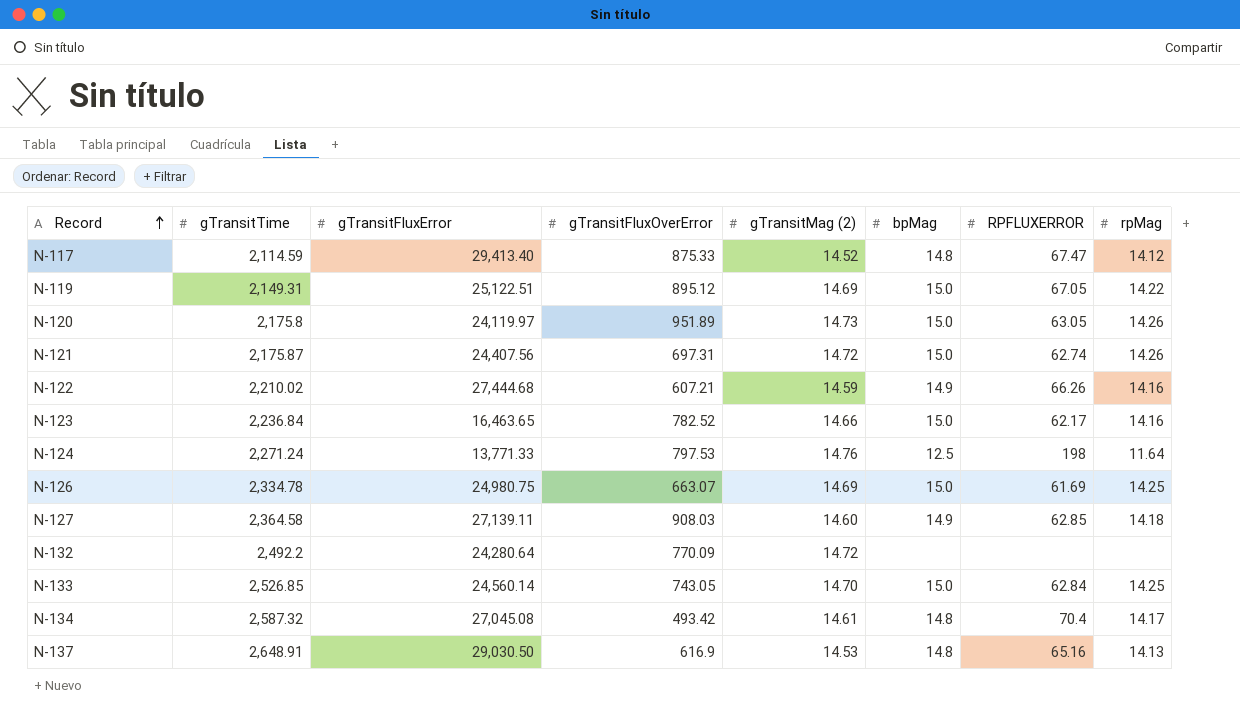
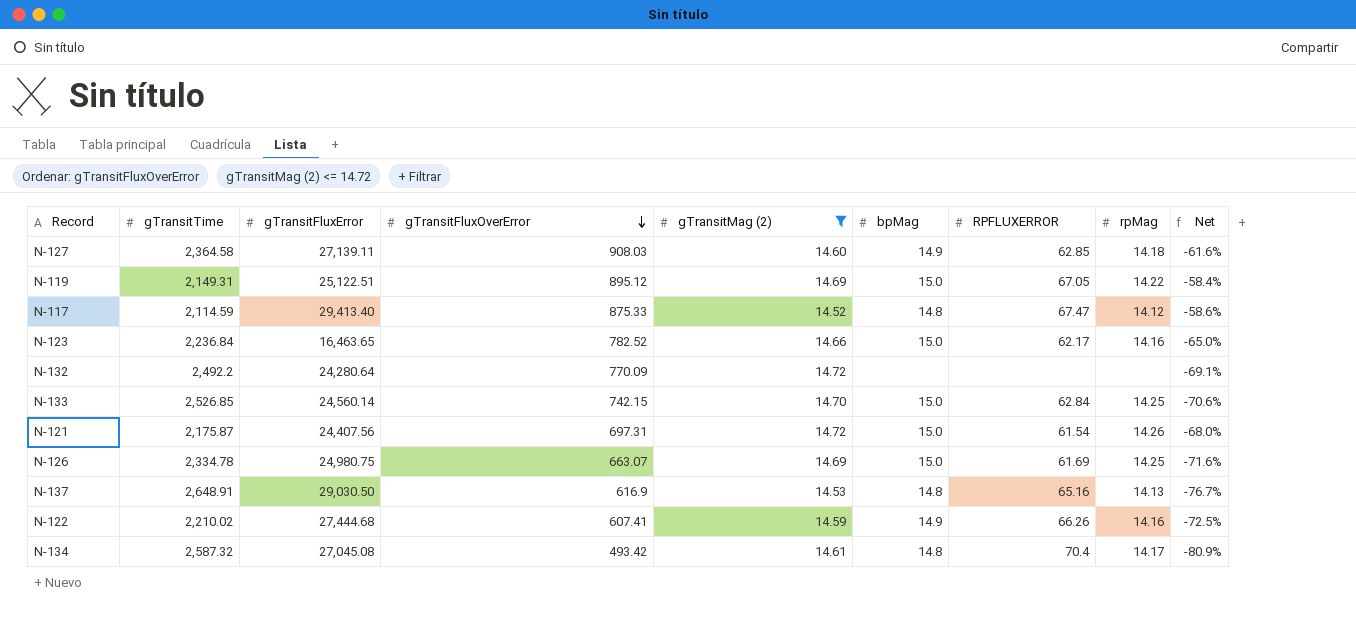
filter: none -> gTransitMag (2) <= 14.72
row order: Record ascending -> gTransitFluxOverError descending
column Net | formula: none -> ([gTransitFluxOverError] - [gTransitTime]) / [gTransitTime]
N-133 | gTransitFluxOverError: 743.05 -> 742.15
N-121 | RPFLUXERROR: 62.74 -> 61.54
N-122 | gTransitFluxOverError: 607.21 -> 607.41

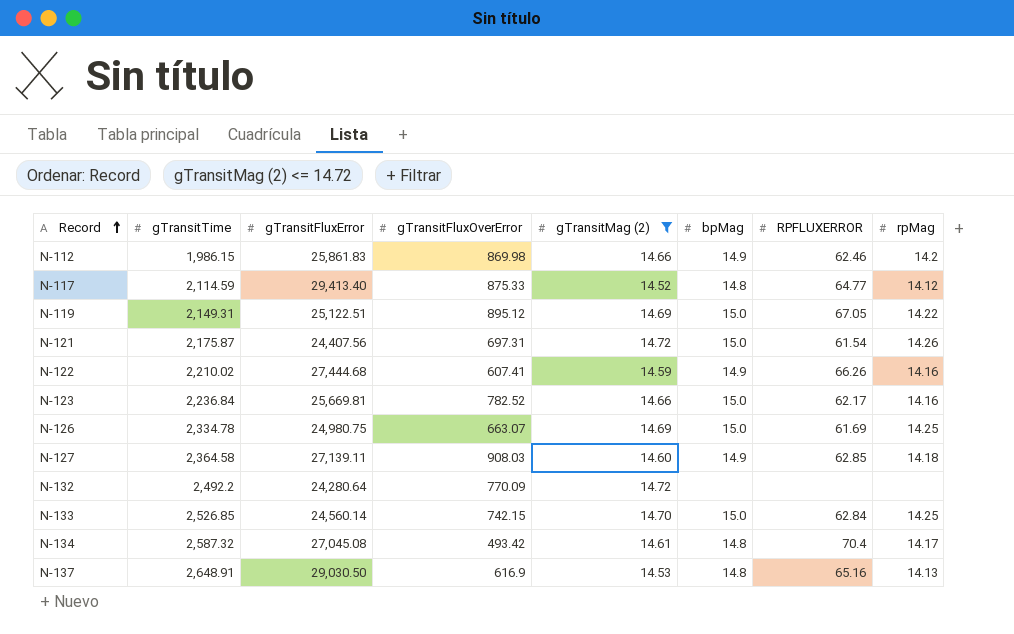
row order: gTransitFluxOverError descending -> Record ascending
column Net | formula: ([gTransitFluxOverError] - [gTransitTime]) / [gTransitTime] -> none
row N-112: none -> 1,986.15 | 25,861.83 | 869.98 | 14.66 | 14.9 | 62.46 | 14.2
N-117 | RPFLUXERROR: 67.47 -> 64.77
N-123 | gTransitFluxError: 16,463.65 -> 25,669.81

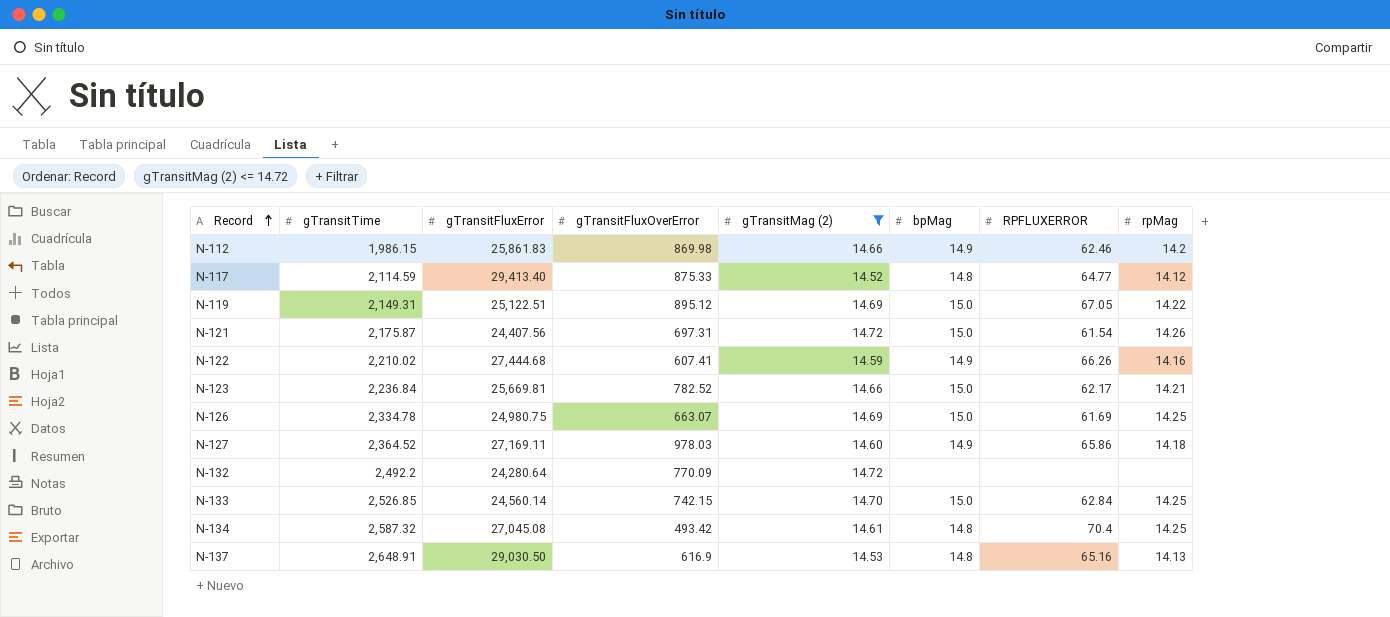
N-123 | rpMag: 14.16 -> 14.21
N-127 | gTransitTime: 2,364.58 -> 2,364.52
N-127 | gTransitFluxError: 27,139.11 -> 27,169.11
N-127 | gTransitFluxOverError: 908.03 -> 978.03
N-127 | RPFLUXERROR: 62.85 -> 65.86
N-134 | rpMag: 14.17 -> 14.25

